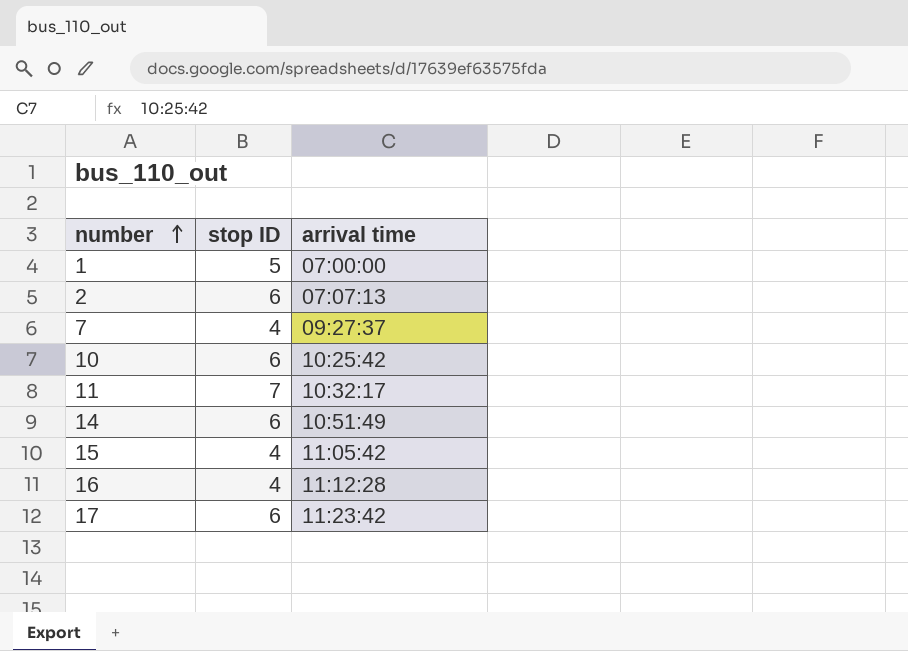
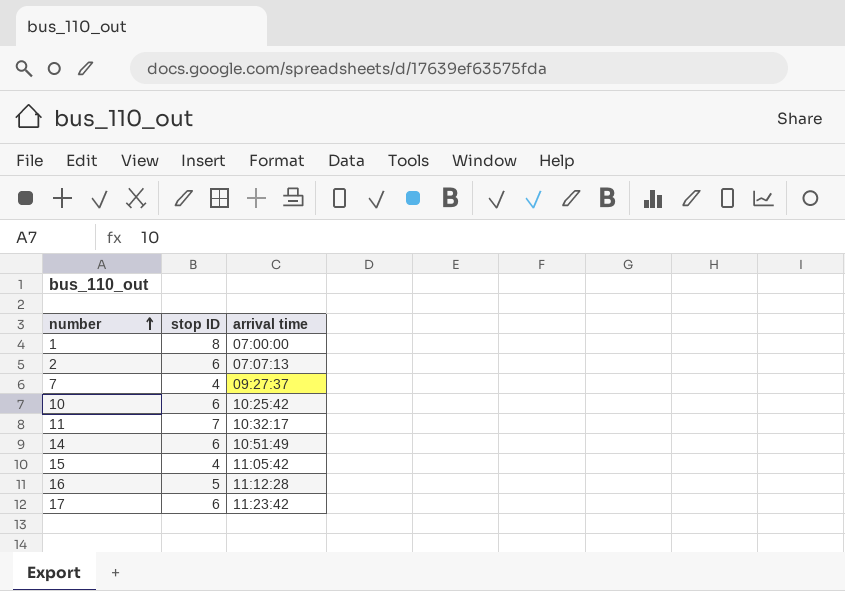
1 | stop ID: 5 -> 8
16 | stop ID: 4 -> 5

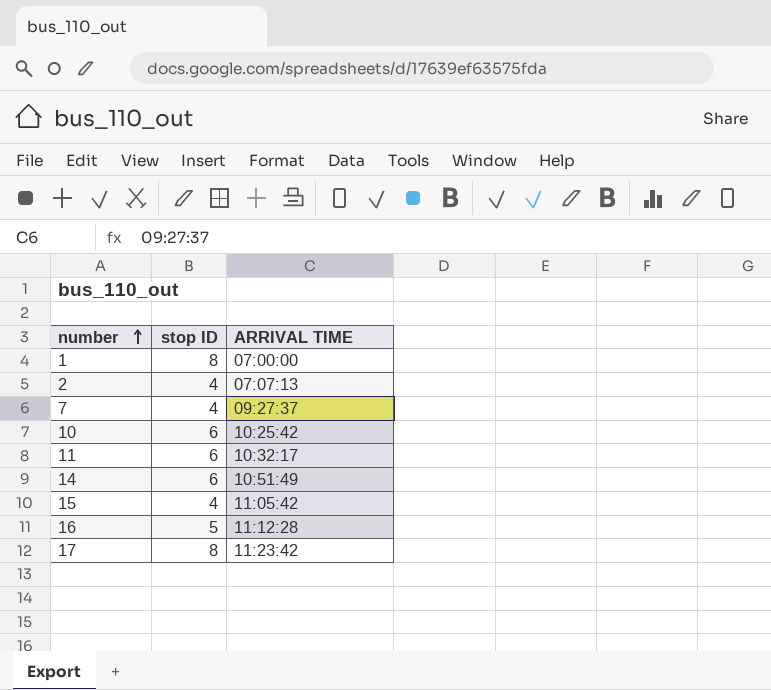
column name: arrival time -> ARRIVAL TIME
2 | stop ID: 6 -> 4
11 | stop ID: 7 -> 6
17 | stop ID: 6 -> 8

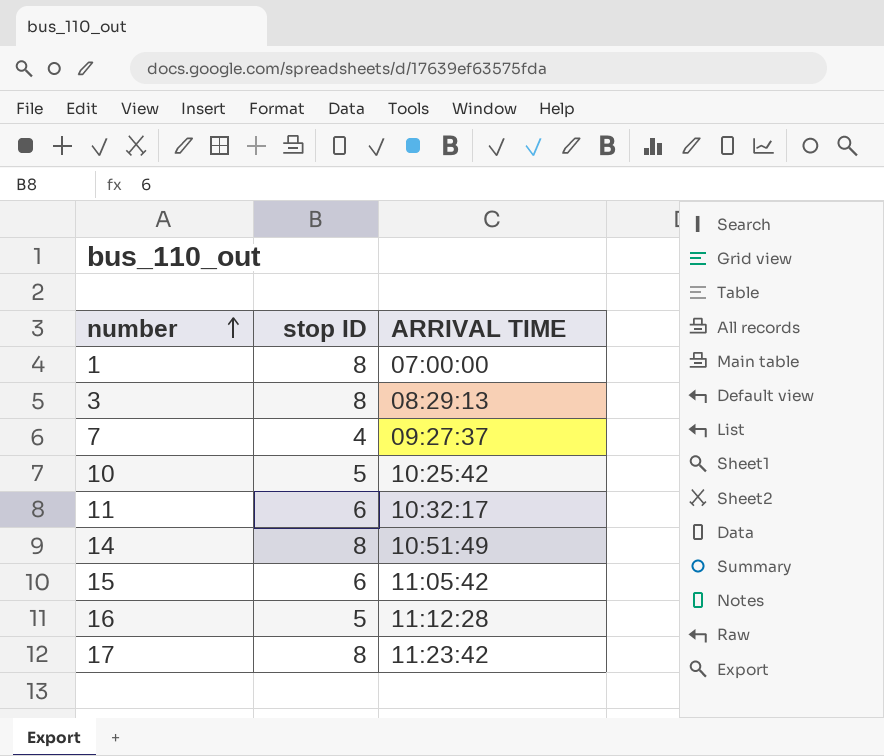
row 2: 4 | 07:07:13 -> none
row 3: none -> 8 | 08:29:13
10 | stop ID: 6 -> 5
14 | stop ID: 6 -> 8
15 | stop ID: 4 -> 6

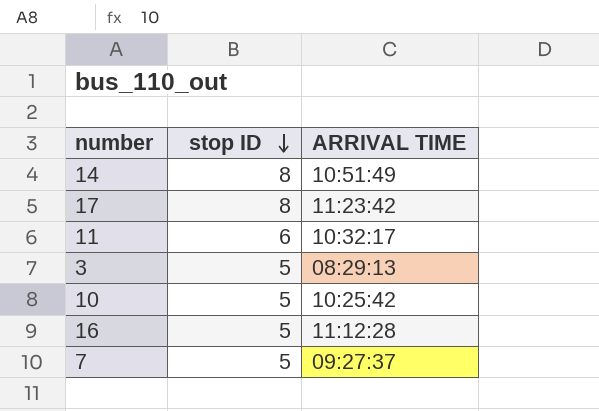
row order: number ascending -> stop ID descending
row 1: 8 | 07:00:00 -> none
row 15: 6 | 11:05:42 -> none
3 | stop ID: 8 -> 5
7 | stop ID: 4 -> 5

